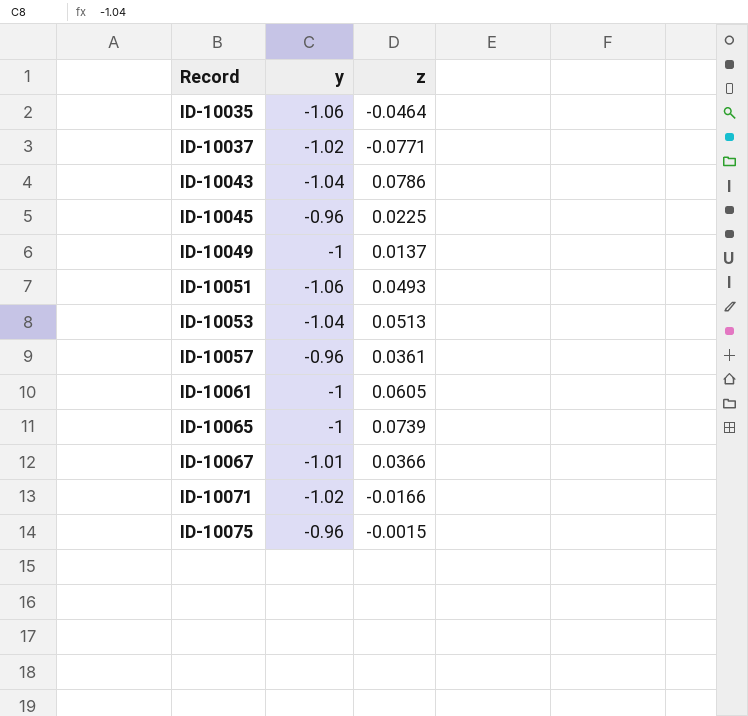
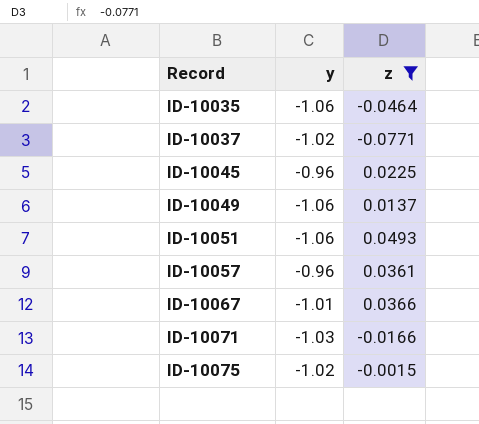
filter: none -> z <= 0.0493
ID-10049 | y: -1 -> -1.06
ID-10071 | y: -1.02 -> -1.03
ID-10075 | y: -0.96 -> -1.02

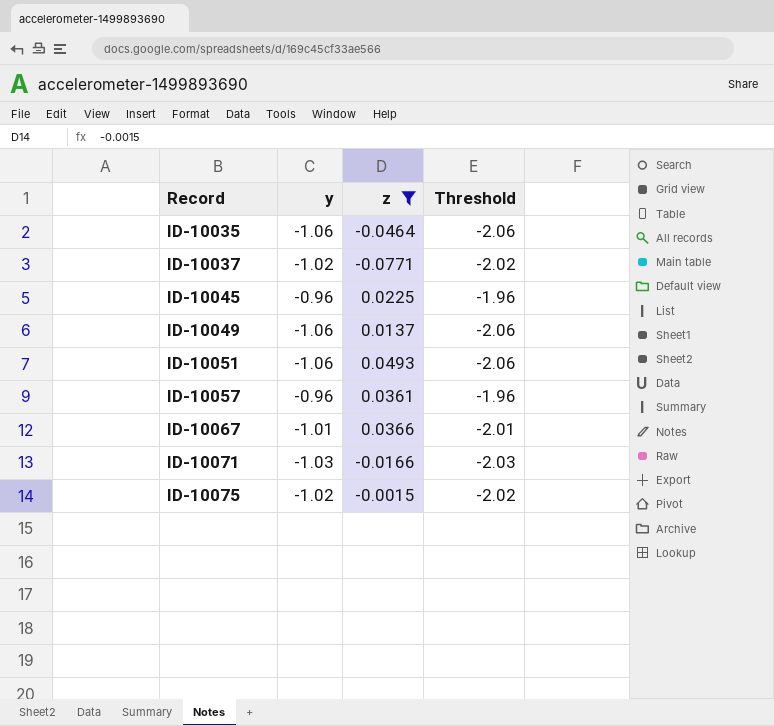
column Threshold | formula: none -> [y] - 1

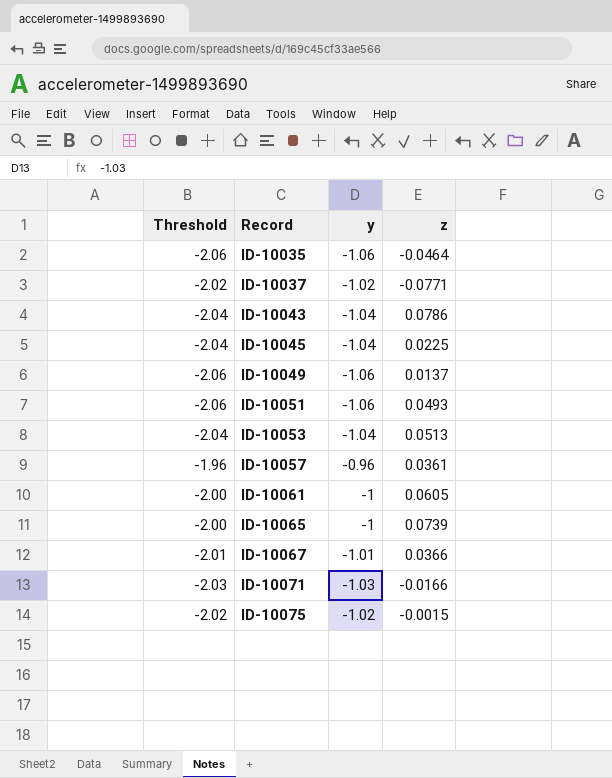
filter: z <= 0.0493 -> none
column Threshold | position: 4 -> 1
ID-10045 | Threshold: -1.96 -> -2.04
ID-10045 | y: -0.96 -> -1.04

